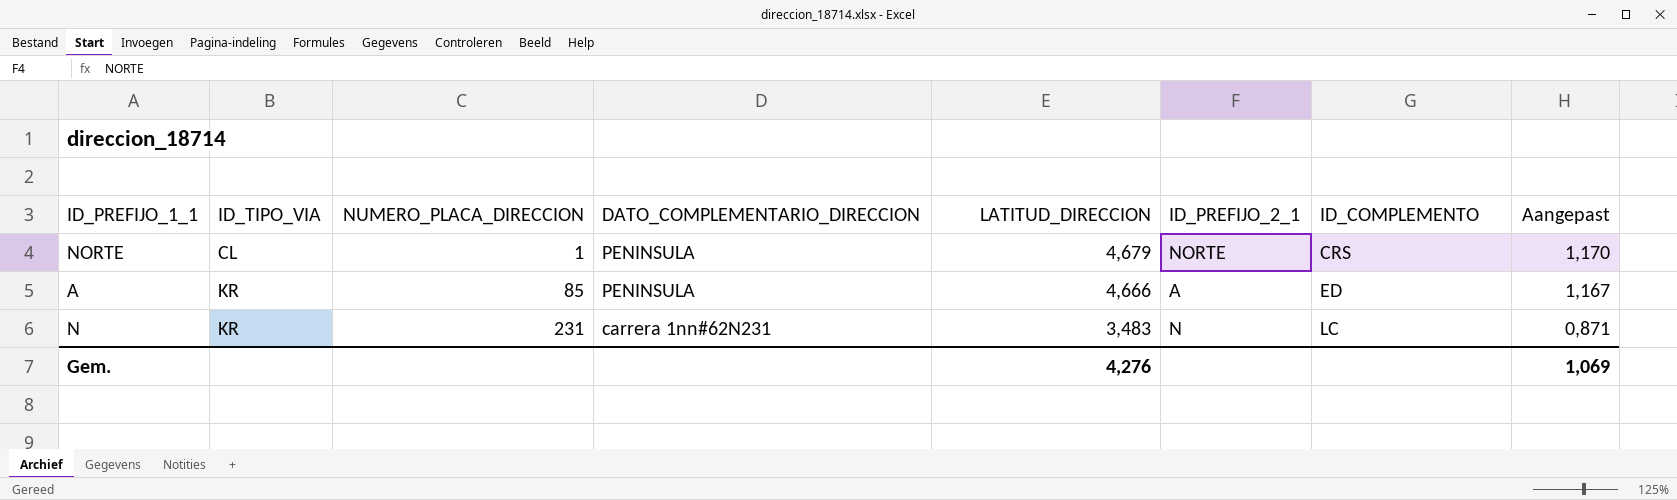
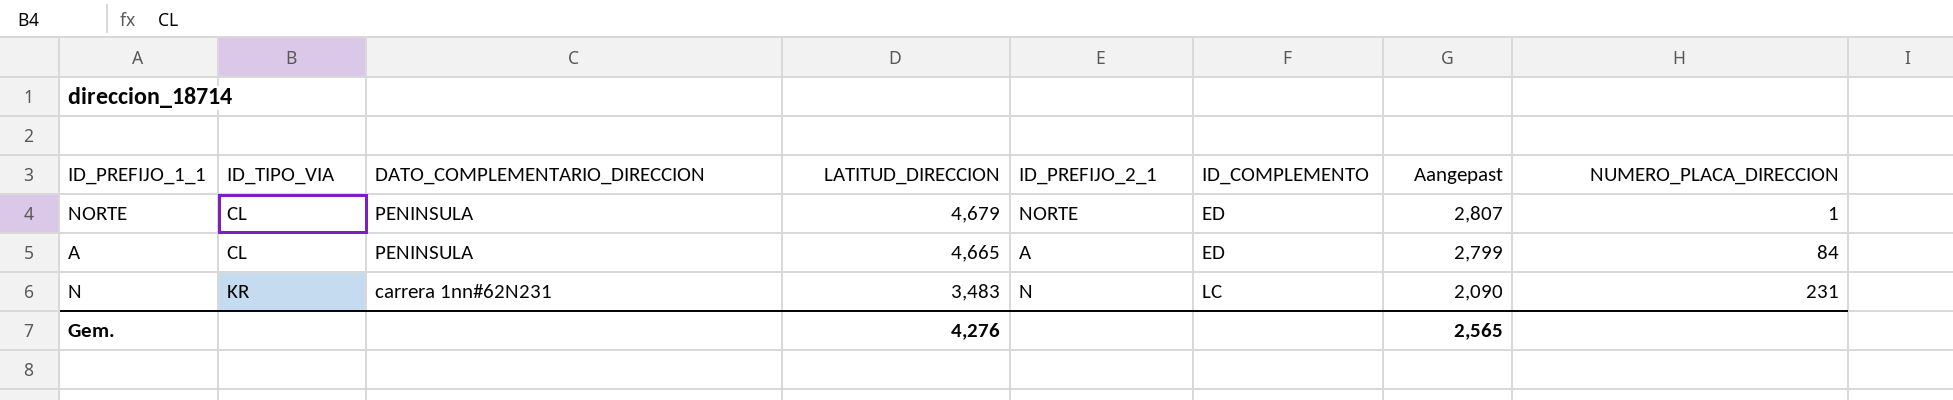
column Aangepast | formula: [LATITUD_DIRECCION] * 0,25 -> [LATITUD_DIRECCION] * 0,6
column NUMERO_PLACA_DIRECCION | position: 3 -> 8
NORTE | ID_COMPLEMENTO: CRS -> ED
A | ID_TIPO_VIA: KR -> CL
A | LATITUD_DIRECCION: 4,666 -> 4,665
A | NUMERO_PLACA_DIRECCION: 85 -> 84
Gem. | Aangepast: 1,069 -> 2,565

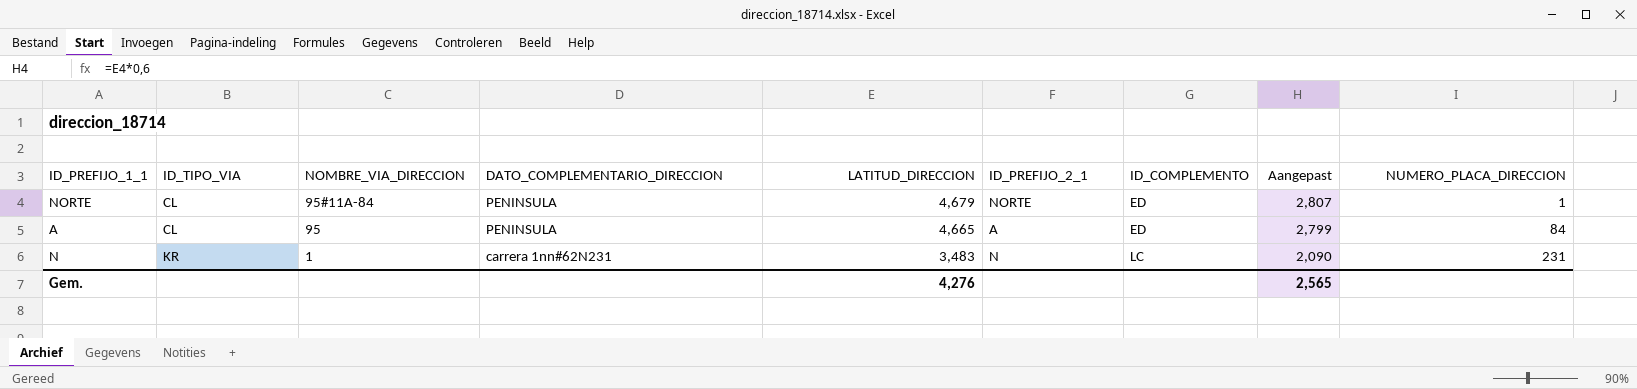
column NOMBRE_VIA_DIRECCION | position: none -> 3

